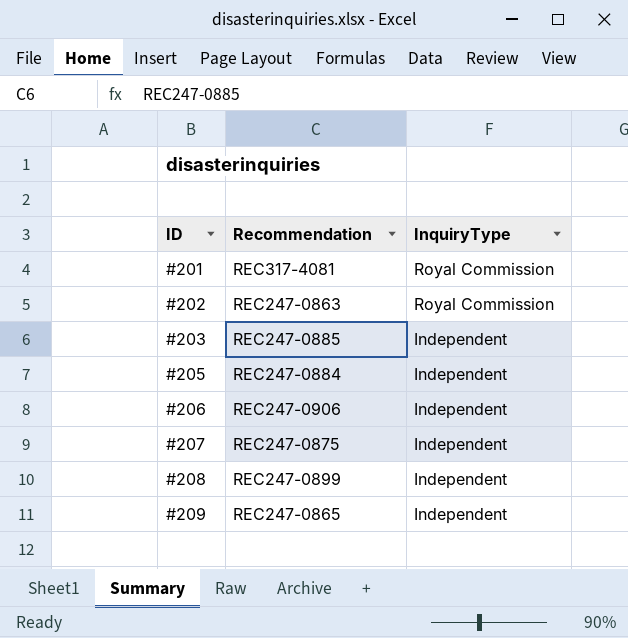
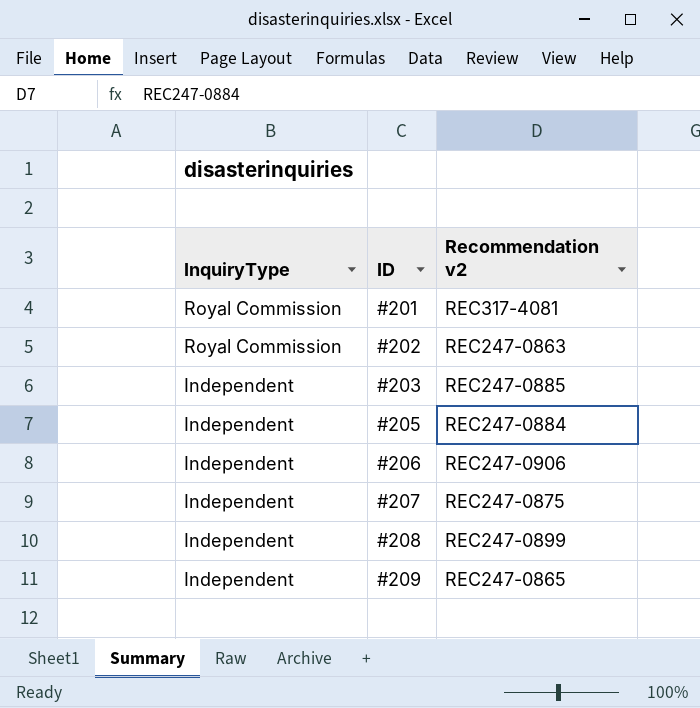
column InquiryType | position: 3 -> 1
column name: Recommendation -> Recommendation v2

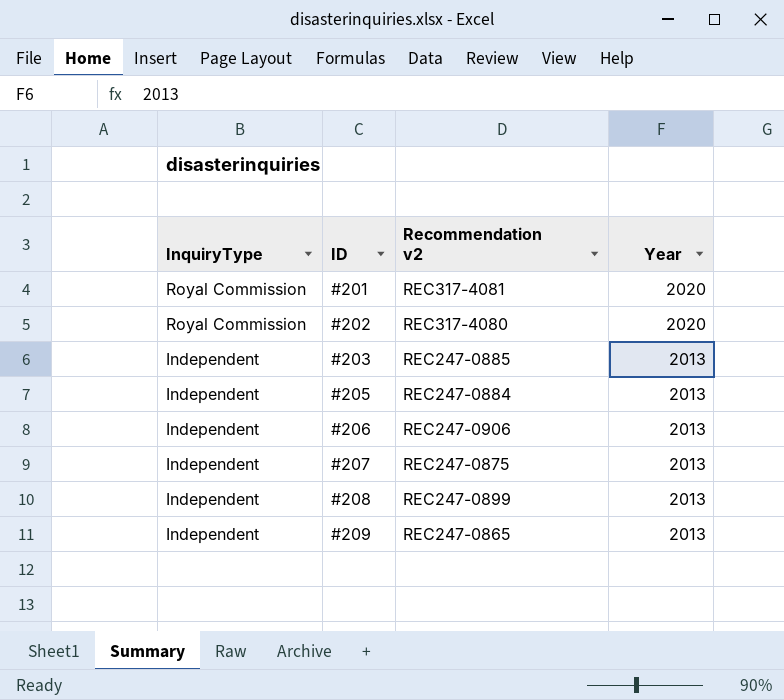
column Year | position: none -> 4
#202 | Recommendation v2: REC247-0863 -> REC317-4080

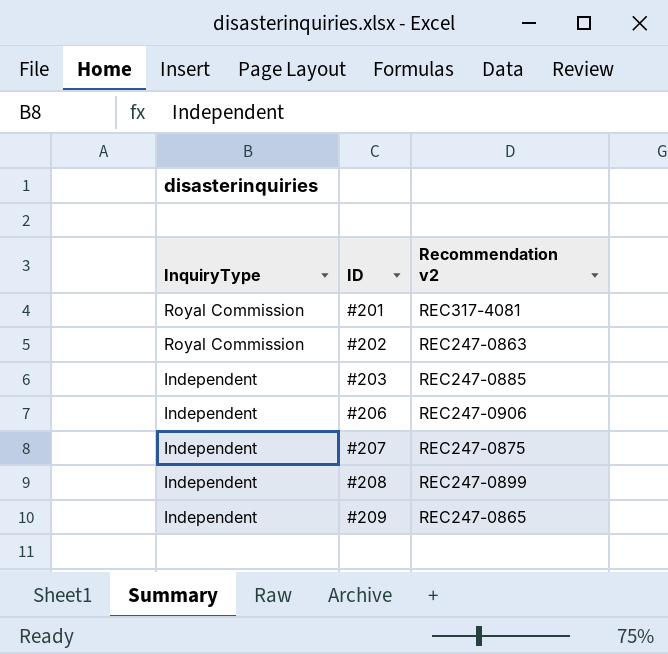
column Year | position: 4 -> none
row #205: Independent | REC247-0884 | 2013 -> none
#202 | Recommendation v2: REC317-4080 -> REC247-0863

